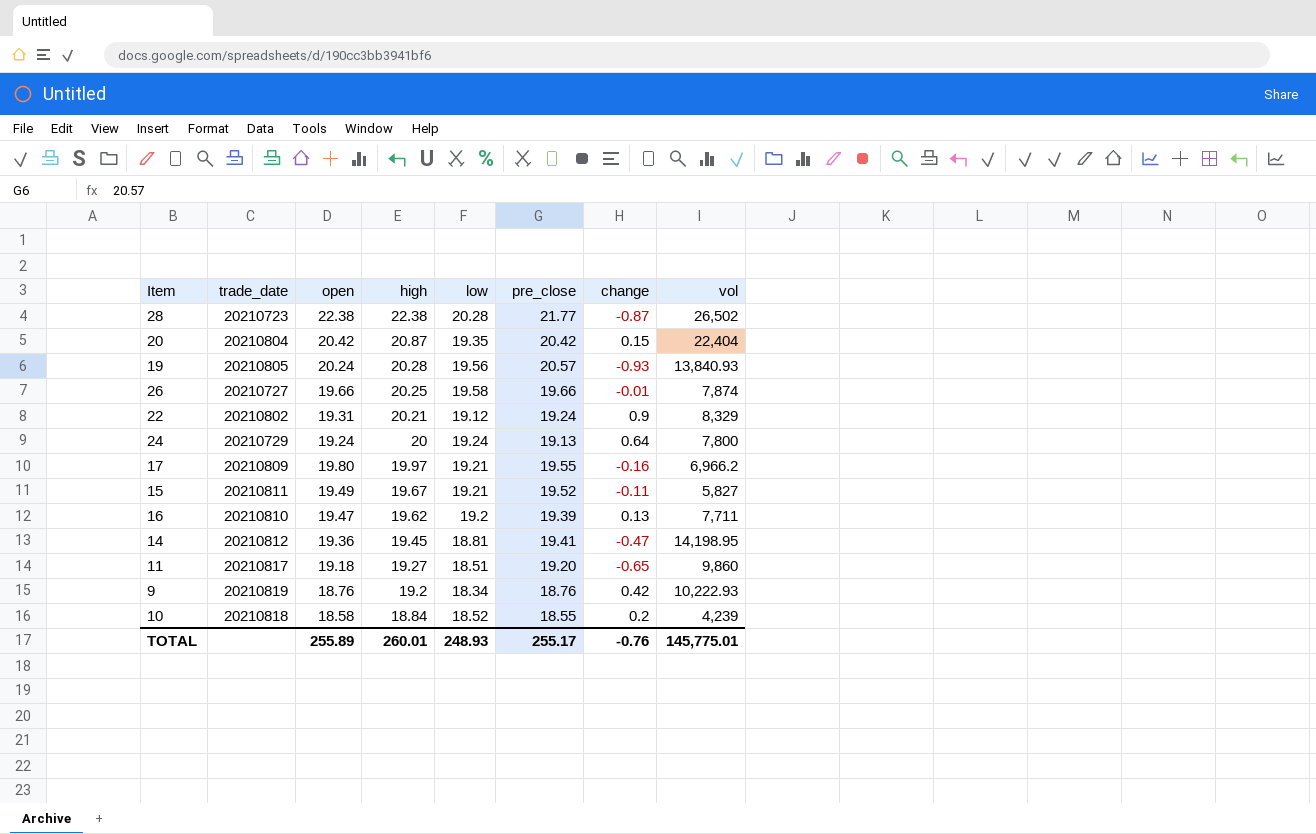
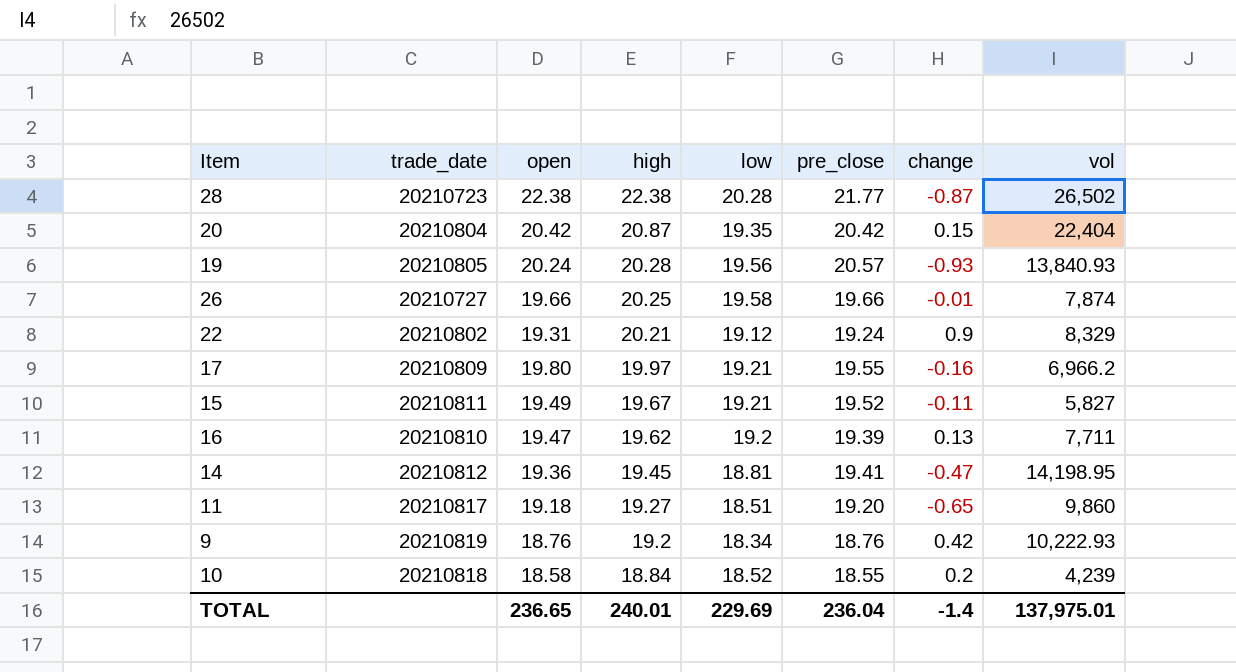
row 24: 20210729 | 19.24 | 20 | 19.24 | 19.13 | 0.64 | 7,800 -> none
TOTAL | open: 255.89 -> 236.65
TOTAL | high: 260.01 -> 240.01
TOTAL | low: 248.93 -> 229.69
TOTAL | pre_close: 255.17 -> 236.04
TOTAL | change: -0.76 -> -1.4
TOTAL | vol: 145,775.01 -> 137,975.01

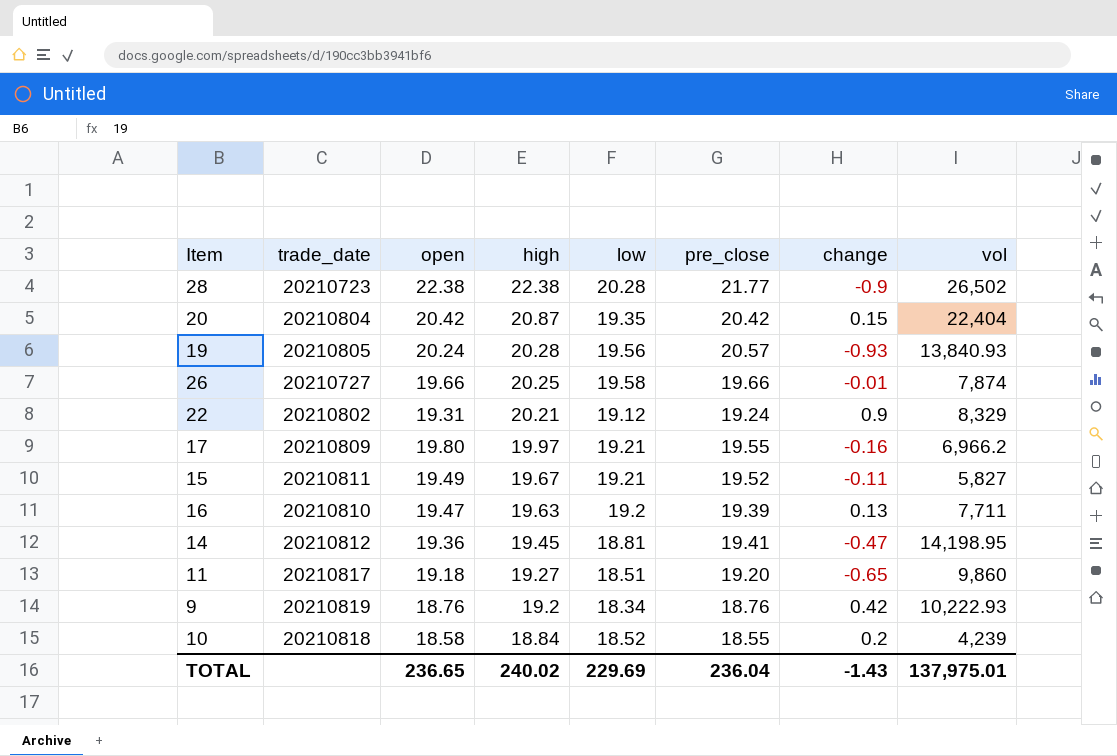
28 | change: -0.87 -> -0.9
16 | high: 19.62 -> 19.63
TOTAL | high: 240.01 -> 240.02
TOTAL | change: -1.4 -> -1.43

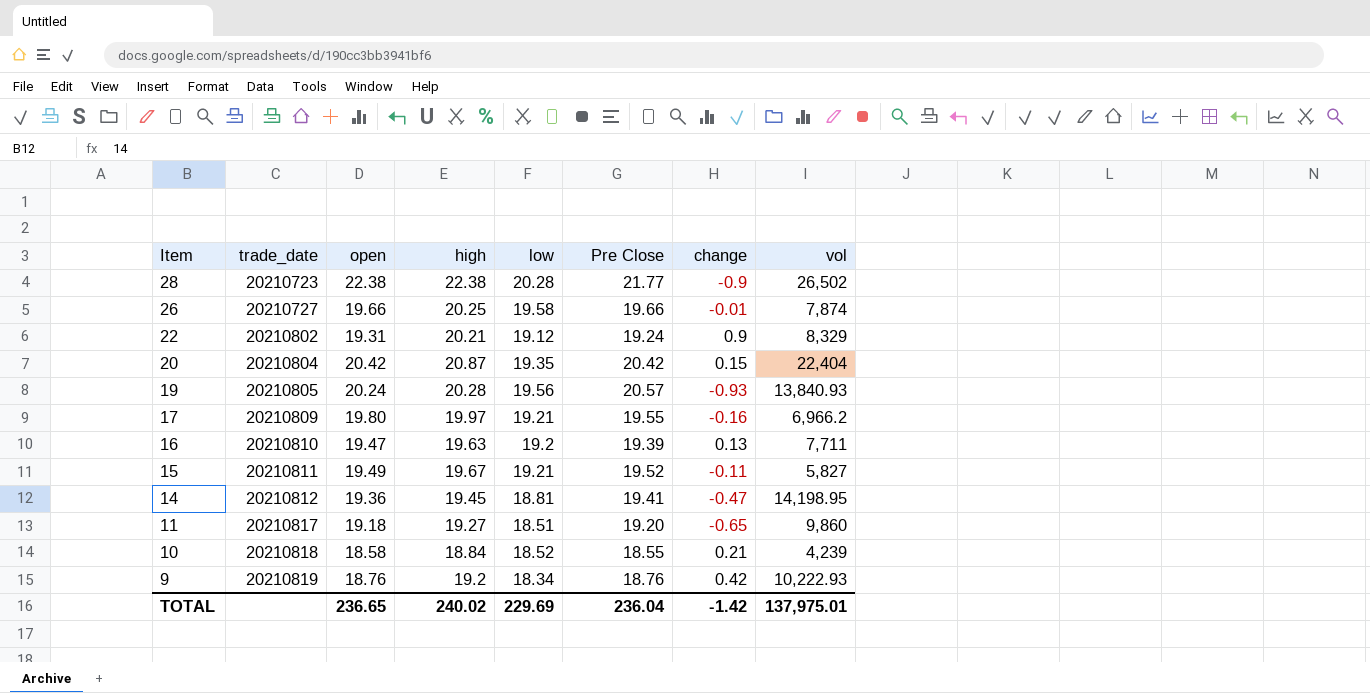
row order: high descending -> Item descending
column name: pre_close -> Pre Close
10 | change: 0.2 -> 0.21
TOTAL | change: -1.43 -> -1.42

